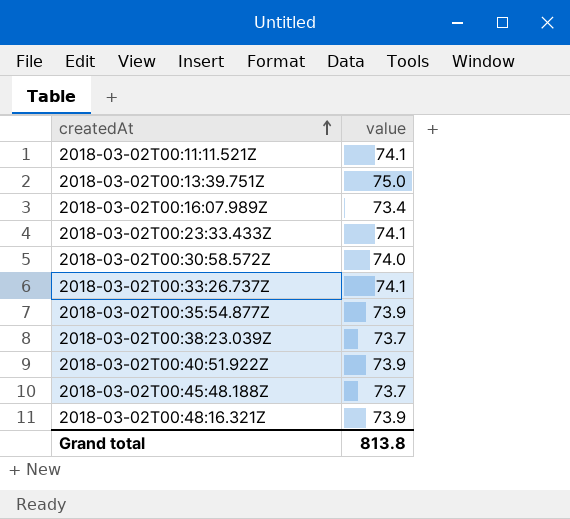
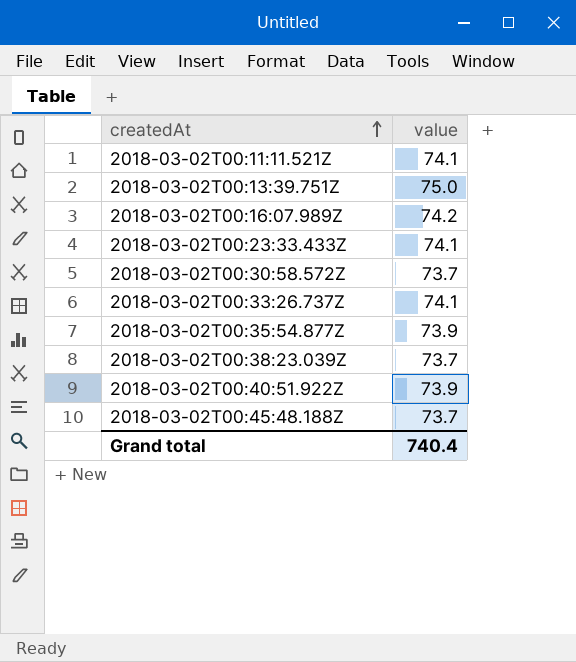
row 2018-03-02T00:48:16.321Z: 73.9 -> none
2018-03-02T00:16:07.989Z | value: 73.4 -> 74.2
2018-03-02T00:30:58.572Z | value: 74.0 -> 73.7
Grand total | value: 813.8 -> 740.4

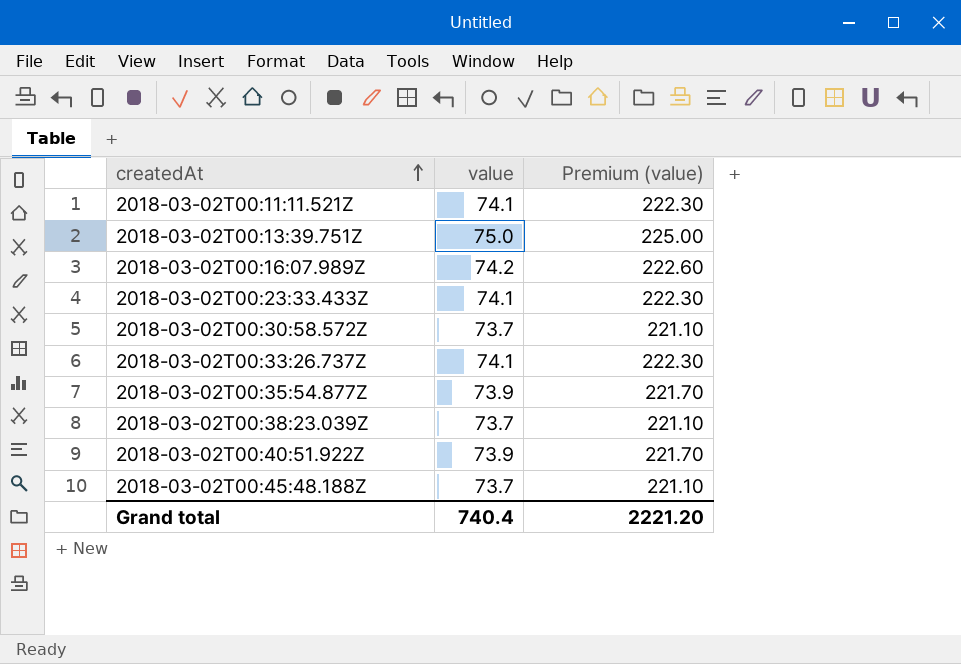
column Premium (value) | formula: none -> [value] * 3

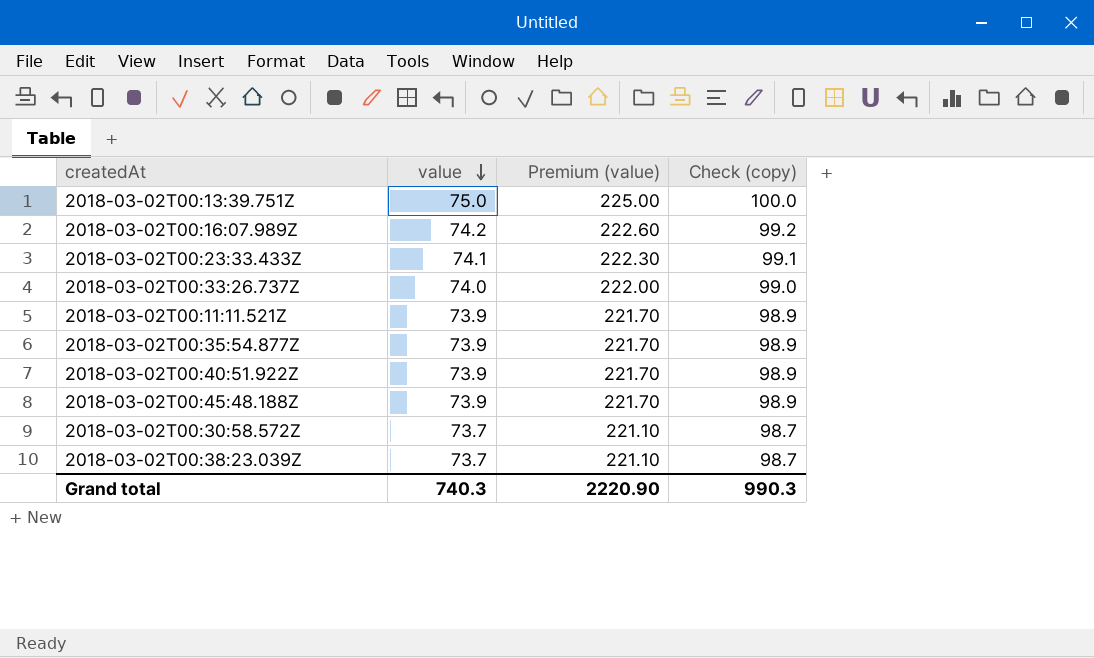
row order: createdAt ascending -> value descending
column Check (copy) | formula: none -> [value] + 25
2018-03-02T00:33:26.737Z | value: 74.1 -> 74.0
2018-03-02T00:33:26.737Z | Premium (value): 222.30 -> 222.00
2018-03-02T00:11:11.521Z | value: 74.1 -> 73.9
2018-03-02T00:11:11.521Z | Premium (value): 222.30 -> 221.70
2018-03-02T00:45:48.188Z | value: 73.7 -> 73.9
2018-03-02T00:45:48.188Z | Premium (value): 221.10 -> 221.70
Grand total | value: 740.4 -> 740.3
Grand total | Premium (value): 2221.20 -> 2220.90

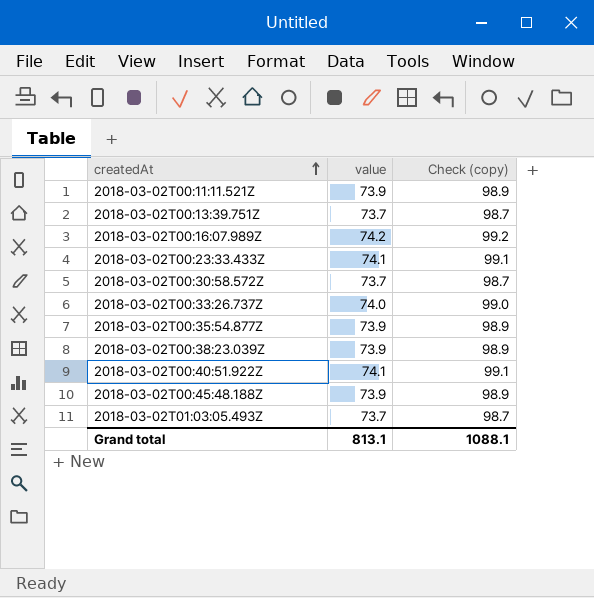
row order: value descending -> createdAt ascending
column Premium (value) | formula: [value] * 3 -> none
2018-03-02T00:13:39.751Z | value: 75.0 -> 73.7
2018-03-02T00:13:39.751Z | Check (copy): 100.0 -> 98.7
2018-03-02T00:38:23.039Z | value: 73.7 -> 73.9
2018-03-02T00:38:23.039Z | Check (copy): 98.7 -> 98.9
2018-03-02T00:40:51.922Z | value: 73.9 -> 74.1
2018-03-02T00:40:51.922Z | Check (copy): 98.9 -> 99.1
row 2018-03-02T01:03:05.493Z: none -> 73.7 | 98.7
Grand total | value: 740.3 -> 813.1
Grand total | Check (copy): 990.3 -> 1088.1

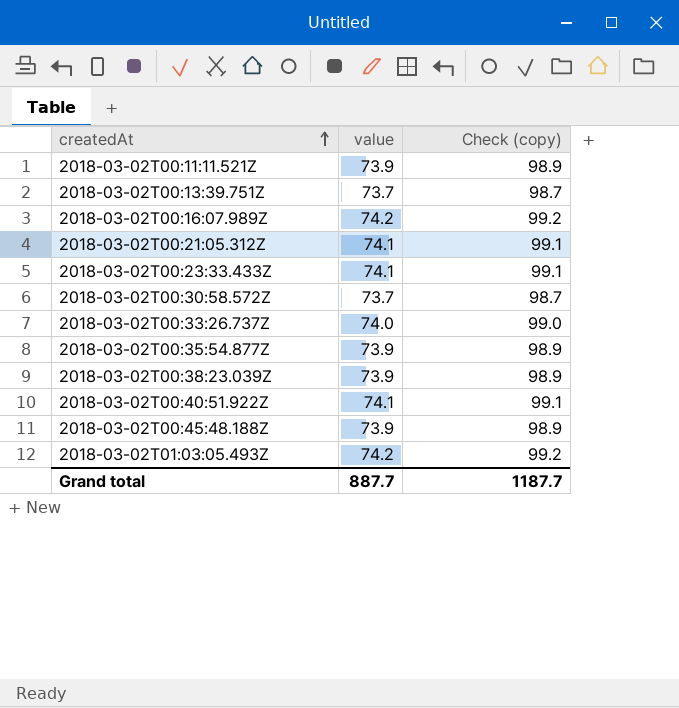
row 2018-03-02T00:21:05.312Z: none -> 74.1 | 99.1
2018-03-02T01:03:05.493Z | value: 73.7 -> 74.2
2018-03-02T01:03:05.493Z | Check (copy): 98.7 -> 99.2
Grand total | value: 813.1 -> 887.7
Grand total | Check (copy): 1088.1 -> 1187.7

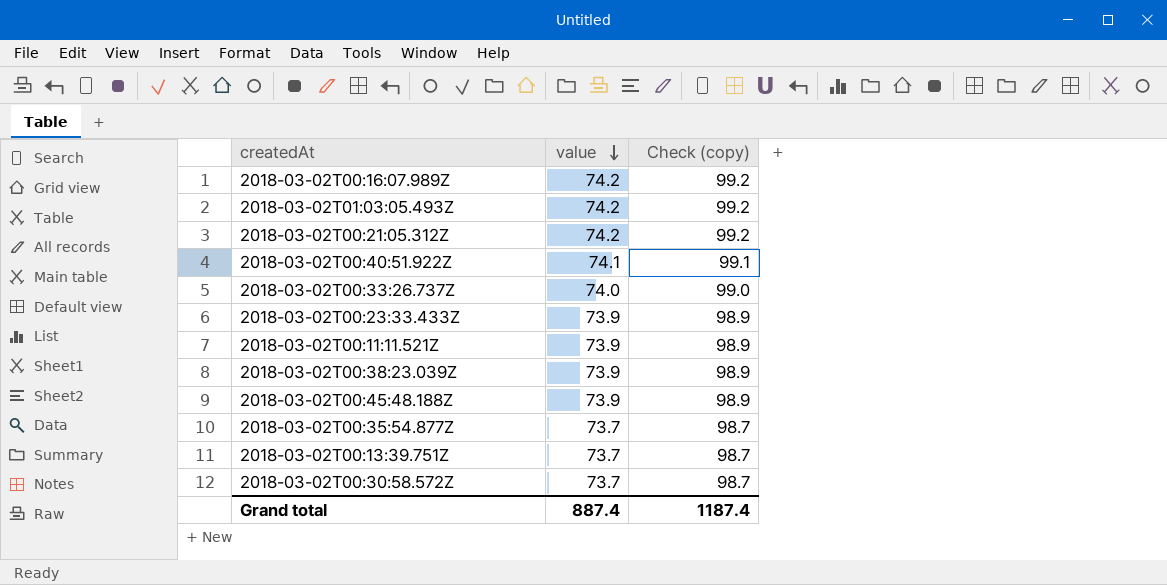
row order: createdAt ascending -> value descending
2018-03-02T00:21:05.312Z | value: 74.1 -> 74.2
2018-03-02T00:21:05.312Z | Check (copy): 99.1 -> 99.2
2018-03-02T00:23:33.433Z | value: 74.1 -> 73.9
2018-03-02T00:23:33.433Z | Check (copy): 99.1 -> 98.9
2018-03-02T00:35:54.877Z | value: 73.9 -> 73.7
2018-03-02T00:35:54.877Z | Check (copy): 98.9 -> 98.7
Grand total | value: 887.7 -> 887.4
Grand total | Check (copy): 1187.7 -> 1187.4

